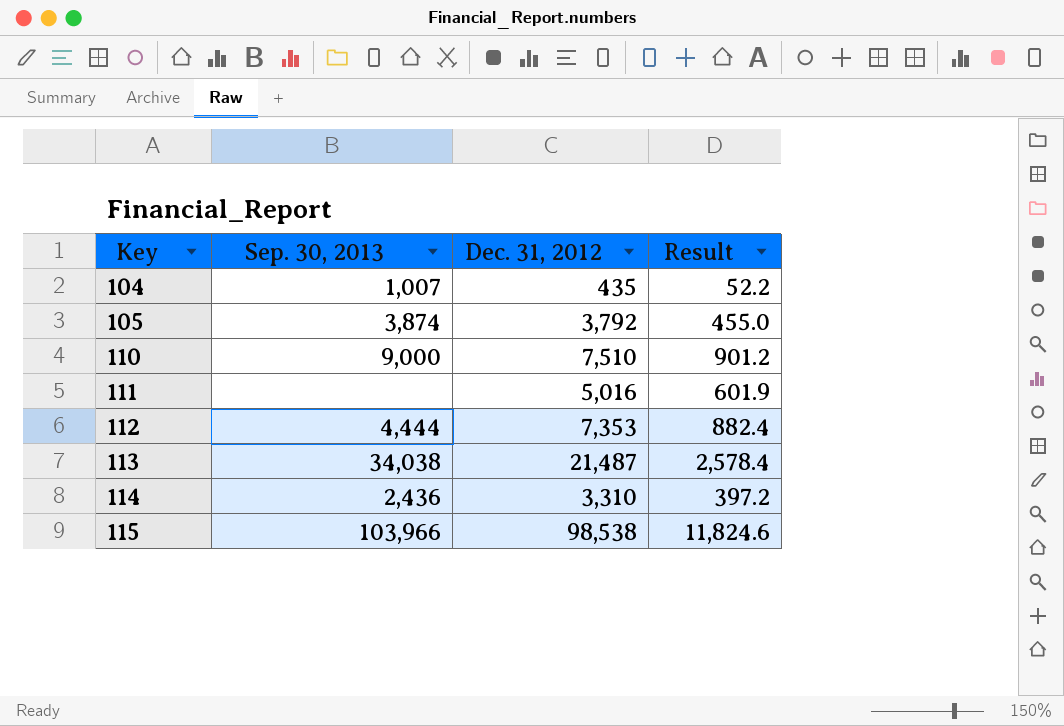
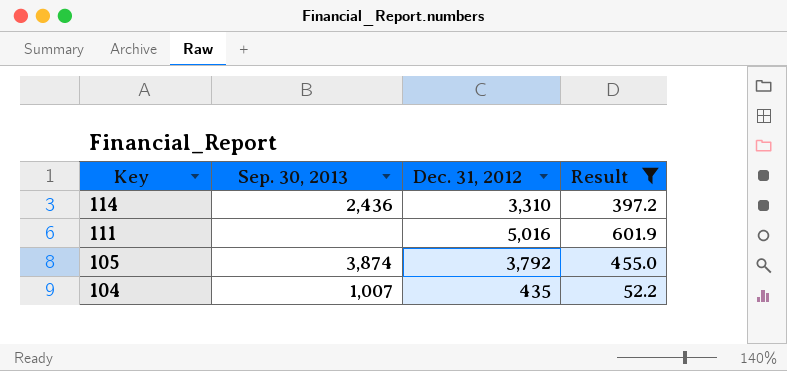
filter: none -> Result <= 601.9
row order: Key ascending -> Key descending

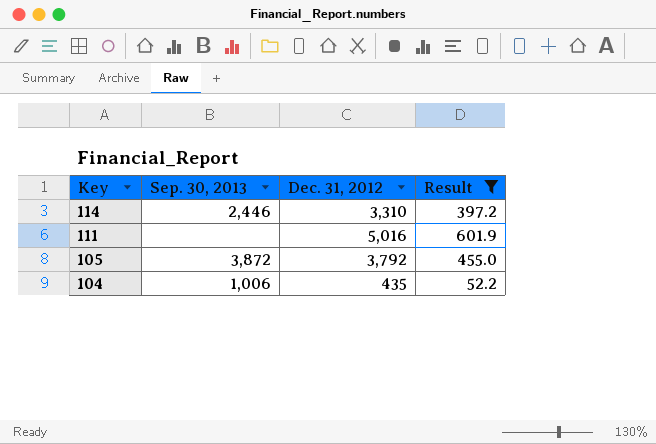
114 | Sep. 30, 2013: 2,436 -> 2,446
105 | Sep. 30, 2013: 3,874 -> 3,872
104 | Sep. 30, 2013: 1,007 -> 1,006

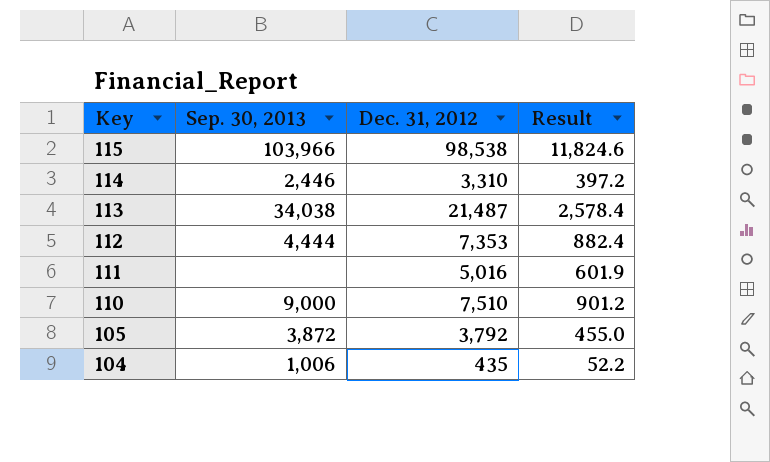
filter: Result <= 601.9 -> none

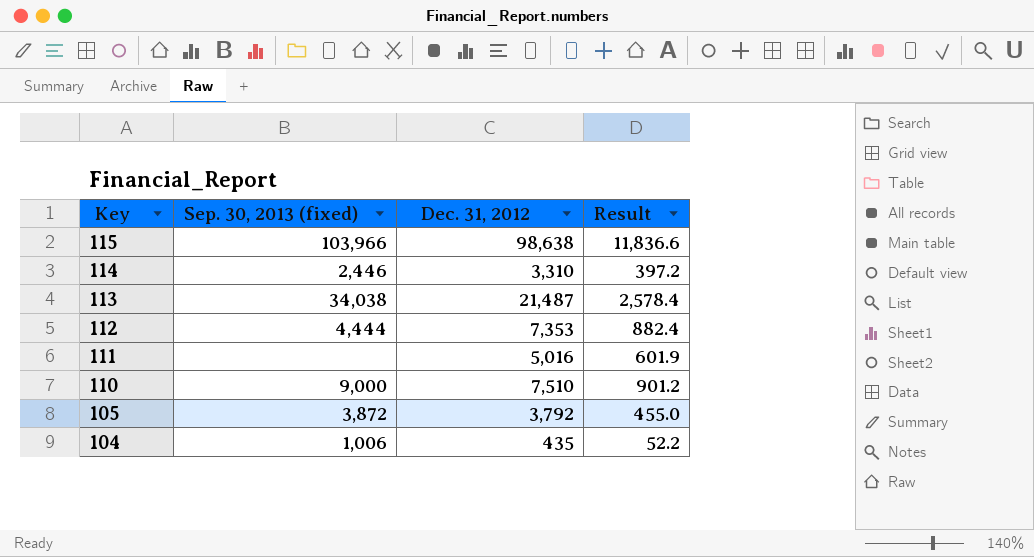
column name: Sep. 30, 2013 -> Sep. 30, 2013 (fixed)
115 | Dec. 31, 2012: 98,538 -> 98,638
115 | Result: 11,824.6 -> 11,836.6

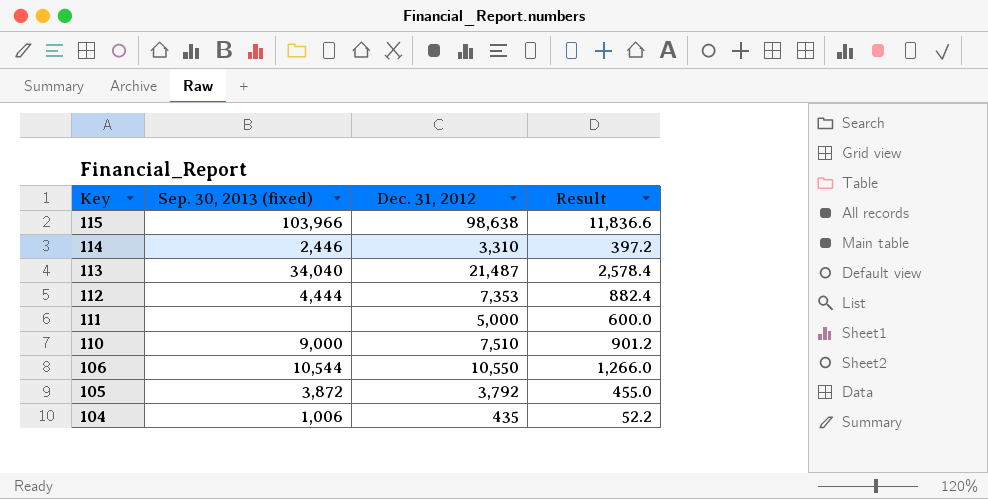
113 | Sep. 30, 2013 (fixed): 34,038 -> 34,040
111 | Dec. 31, 2012: 5,016 -> 5,000
111 | Result: 601.9 -> 600.0
row 106: none -> 10,544 | 10,550 | 1,266.0

